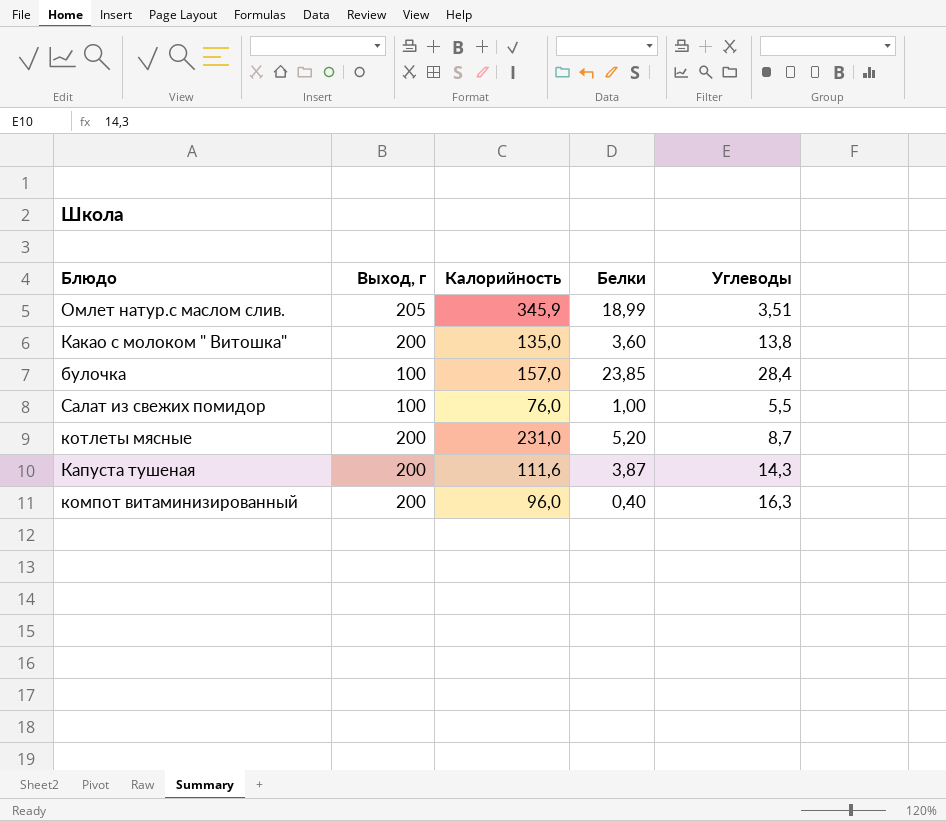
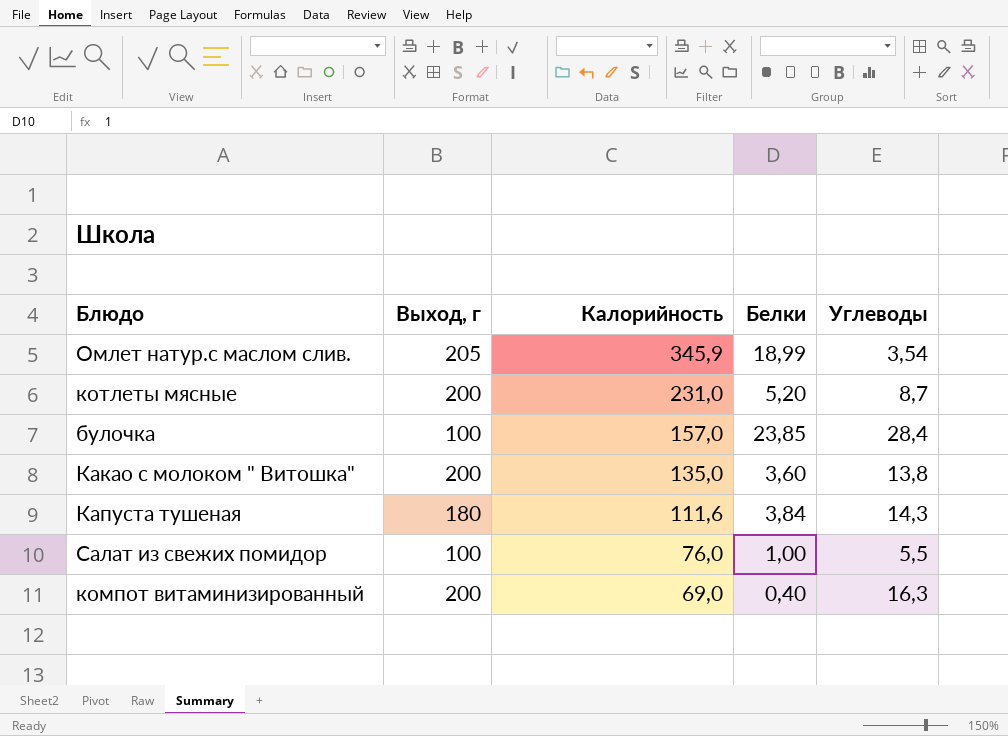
row order: none -> Калорийность descending
Омлет натур.с маслом слив. | Углеводы: 3,51 -> 3,54
Капуста тушеная | Выход, г: 200 -> 180
Капуста тушеная | Белки: 3,87 -> 3,84
компот витаминизированный | Калорийность: 96,0 -> 69,0

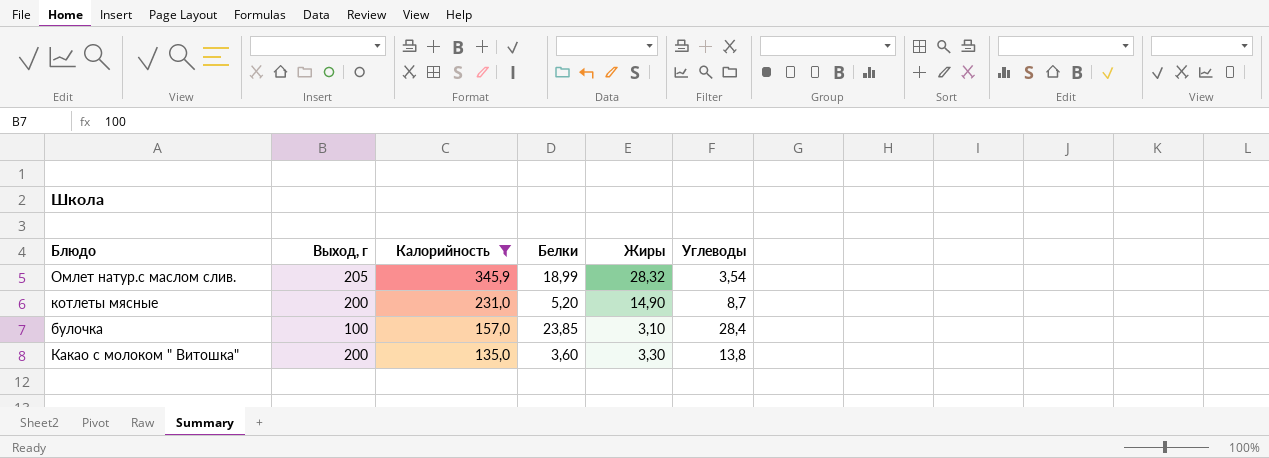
filter: none -> Калорийность >= 135,0
column Жиры | position: none -> 5

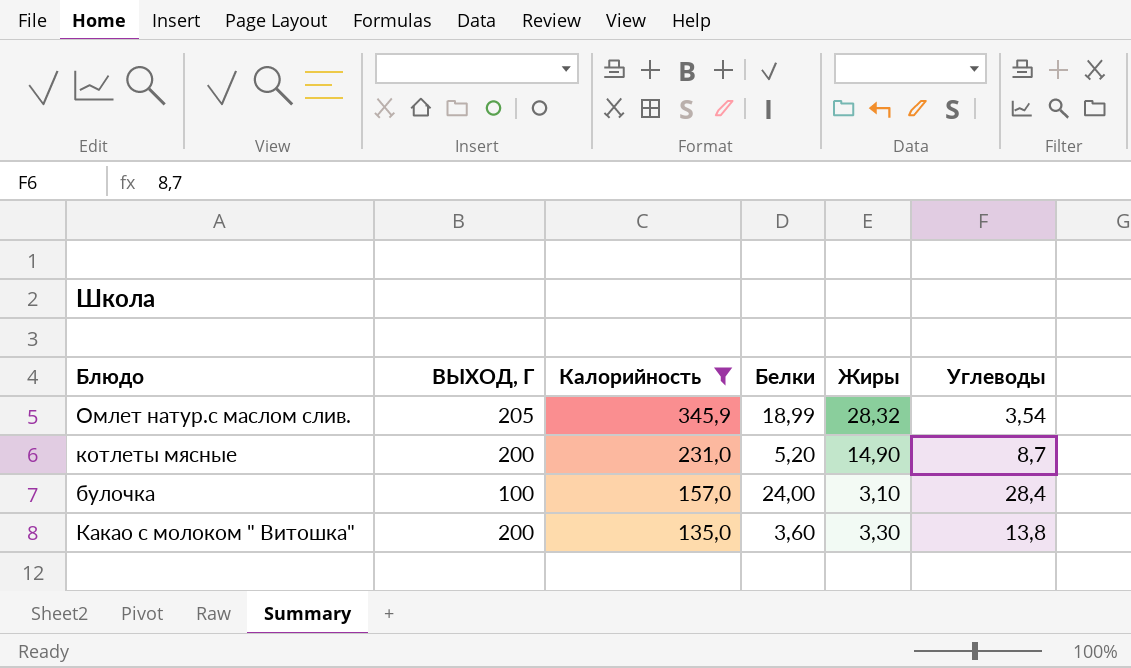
column name: Выход, г -> ВЫХОД, Г
булочка | Белки: 23,85 -> 24,00

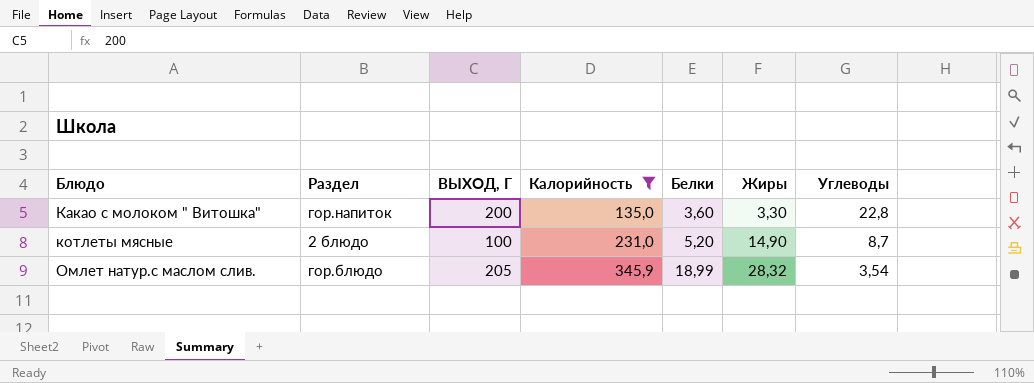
row order: Калорийность descending -> Блюдо ascending
column Раздел | position: none -> 2
row булочка: 100 | 157,0 | 24,00 | 3,10 | 28,4 -> none
Какао с молоком " Витошка" | Углеводы: 13,8 -> 22,8
котлеты мясные | ВЫХОД, Г: 200 -> 100

